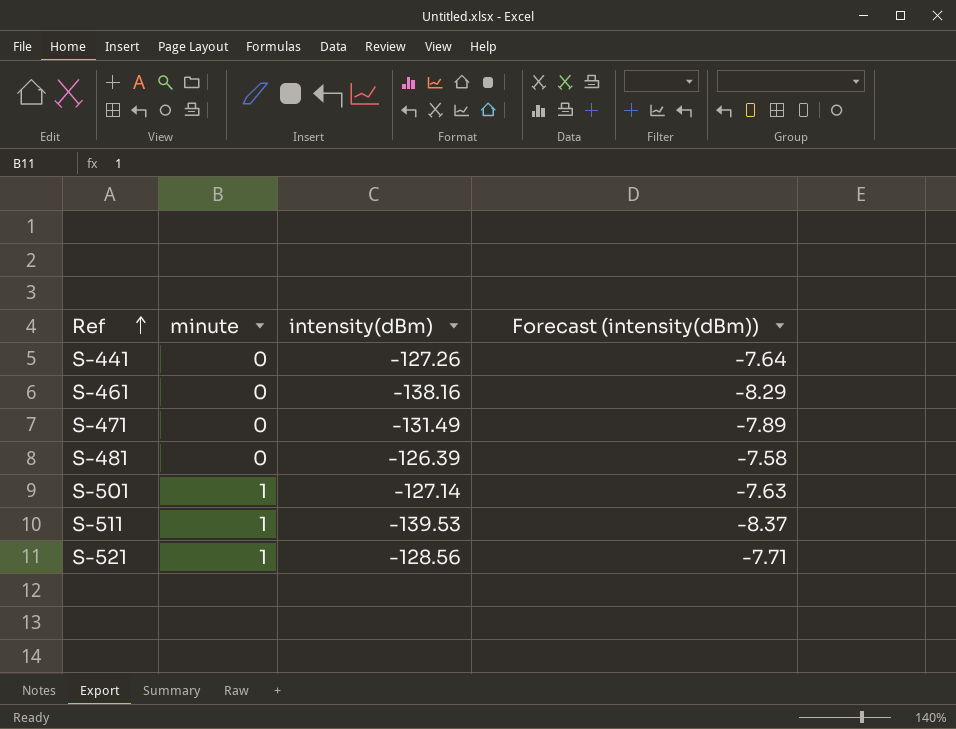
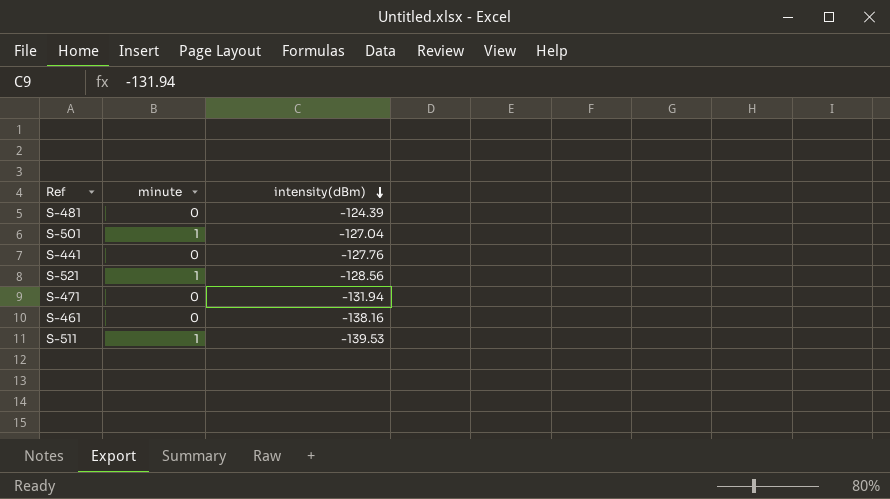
row order: Ref ascending -> intensity(dBm) descending
column Forecast (intensity(dBm)) | formula: [intensity(dBm)] * 0.06 -> none
S-481 | intensity(dBm): -126.39 -> -124.39
S-501 | intensity(dBm): -127.14 -> -127.04
S-441 | intensity(dBm): -127.26 -> -127.76
S-471 | intensity(dBm): -131.49 -> -131.94

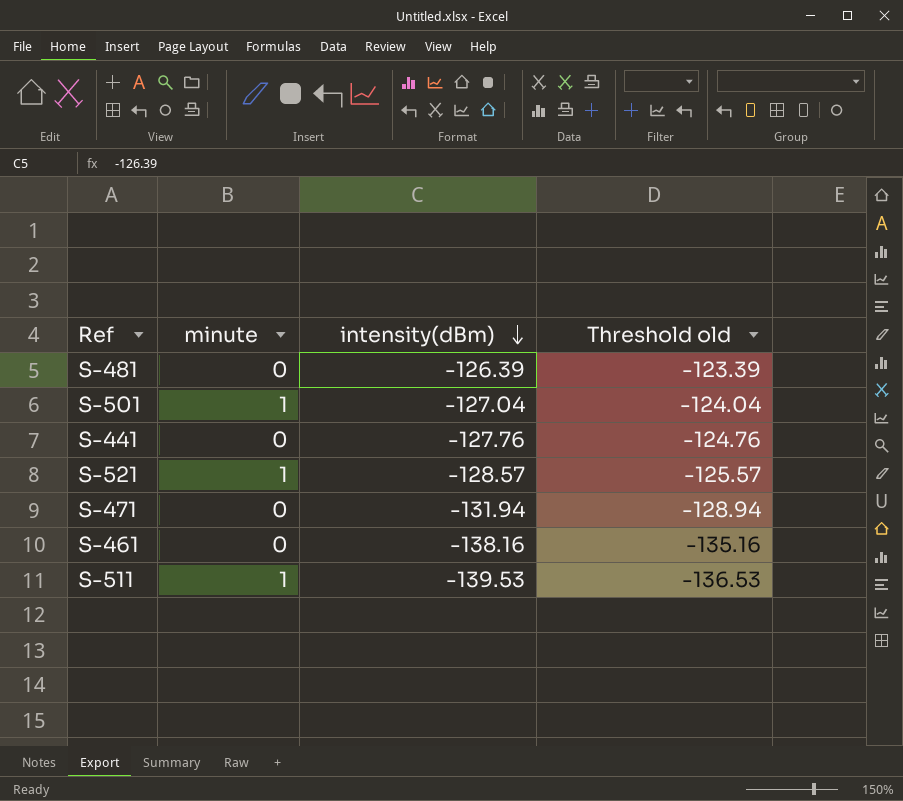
column Threshold old | formula: none -> [intensity(dBm)] + 3
S-481 | intensity(dBm): -124.39 -> -126.39
S-521 | intensity(dBm): -128.56 -> -128.57

